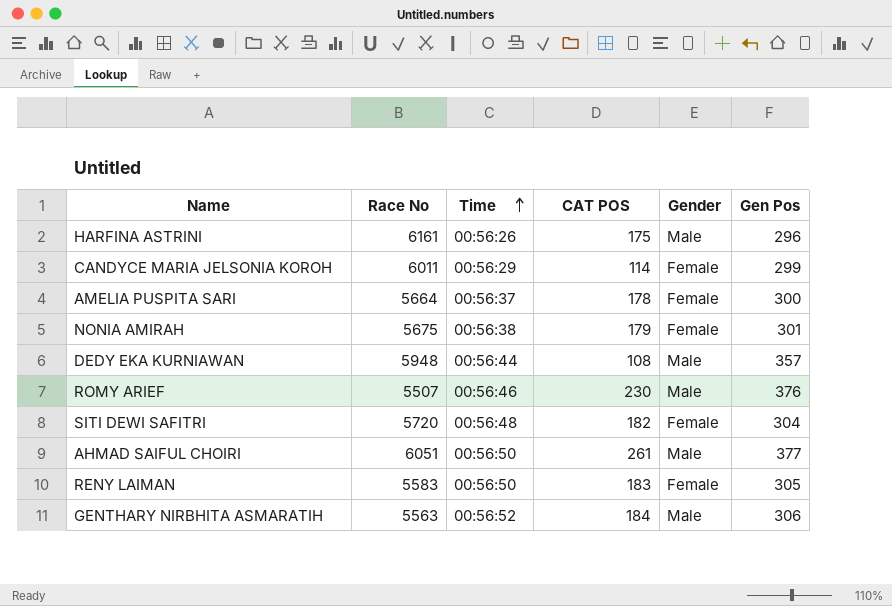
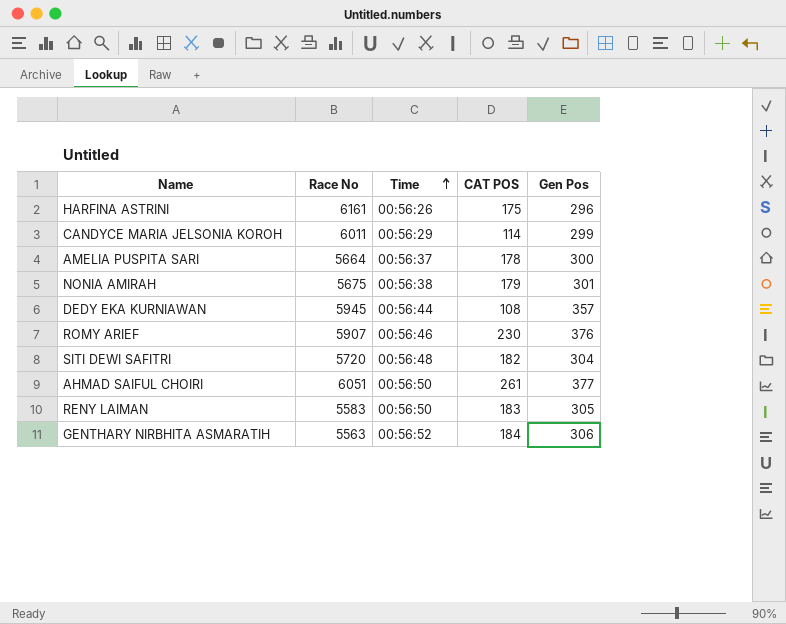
column Gender | position: 5 -> none
DEDY EKA KURNIAWAN | Race No: 5948 -> 5945
ROMY ARIEF | Race No: 5507 -> 5907

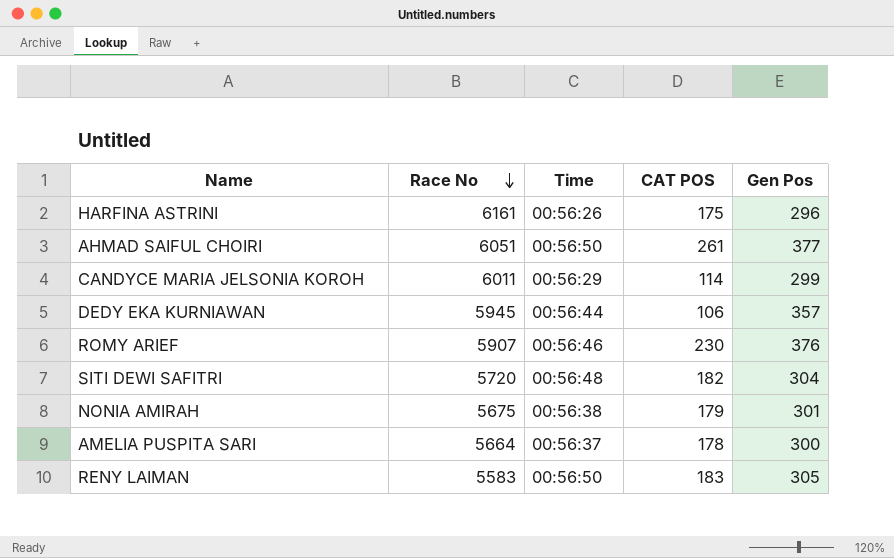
row order: Time ascending -> Race No descending
row GENTHARY NIRBHITA ASMARATIH: 5563 | 00:56:52 | 184 | 306 -> none
DEDY EKA KURNIAWAN | CAT POS: 108 -> 106

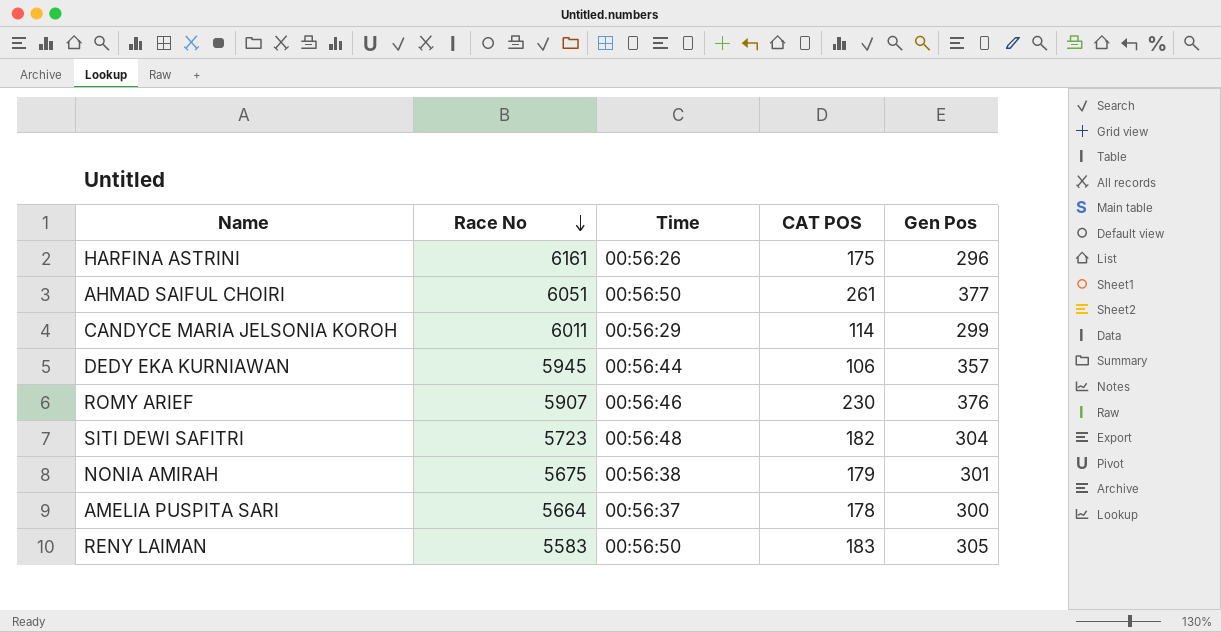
SITI DEWI SAFITRI | Race No: 5720 -> 5723

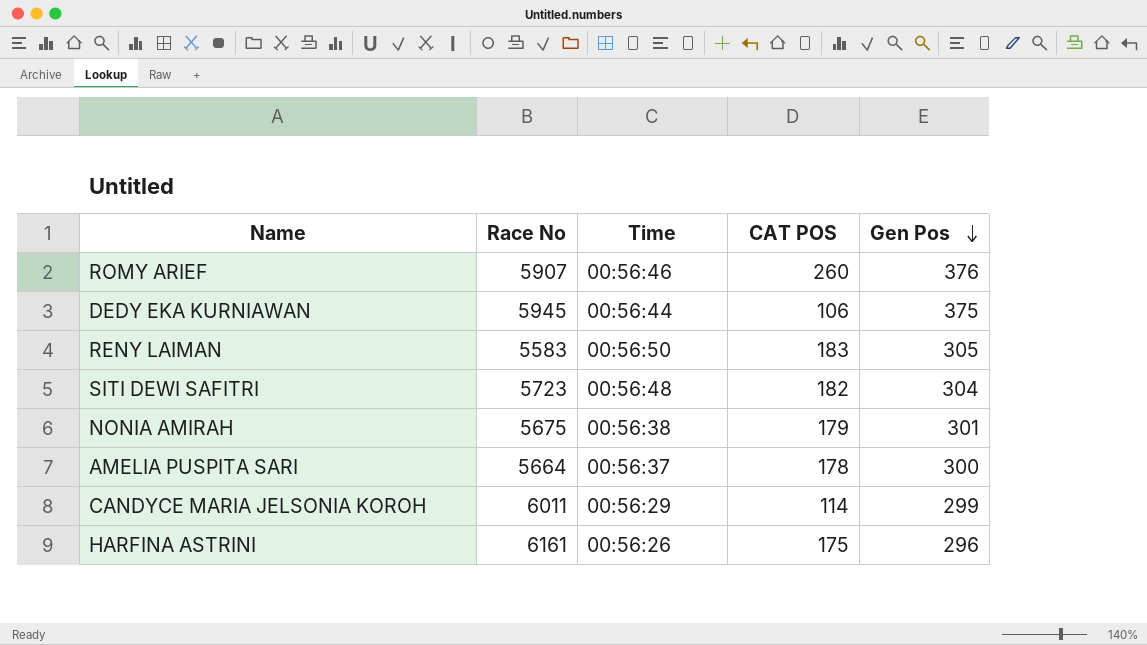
row order: Race No descending -> Gen Pos descending
row AHMAD SAIFUL CHOIRI: 6051 | 00:56:50 | 261 | 377 -> none
ROMY ARIEF | CAT POS: 230 -> 260
DEDY EKA KURNIAWAN | Gen Pos: 357 -> 375

